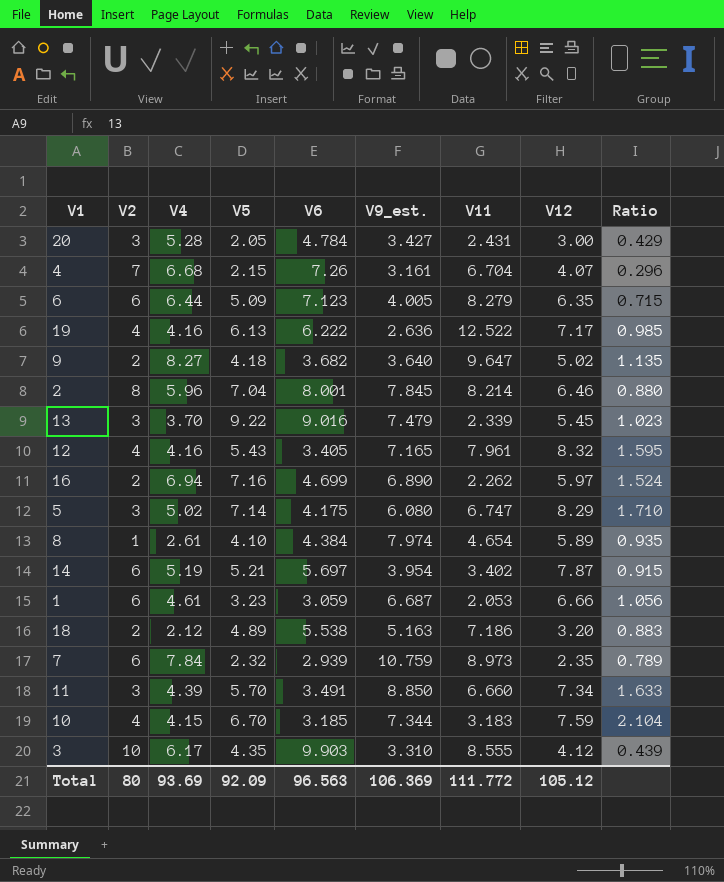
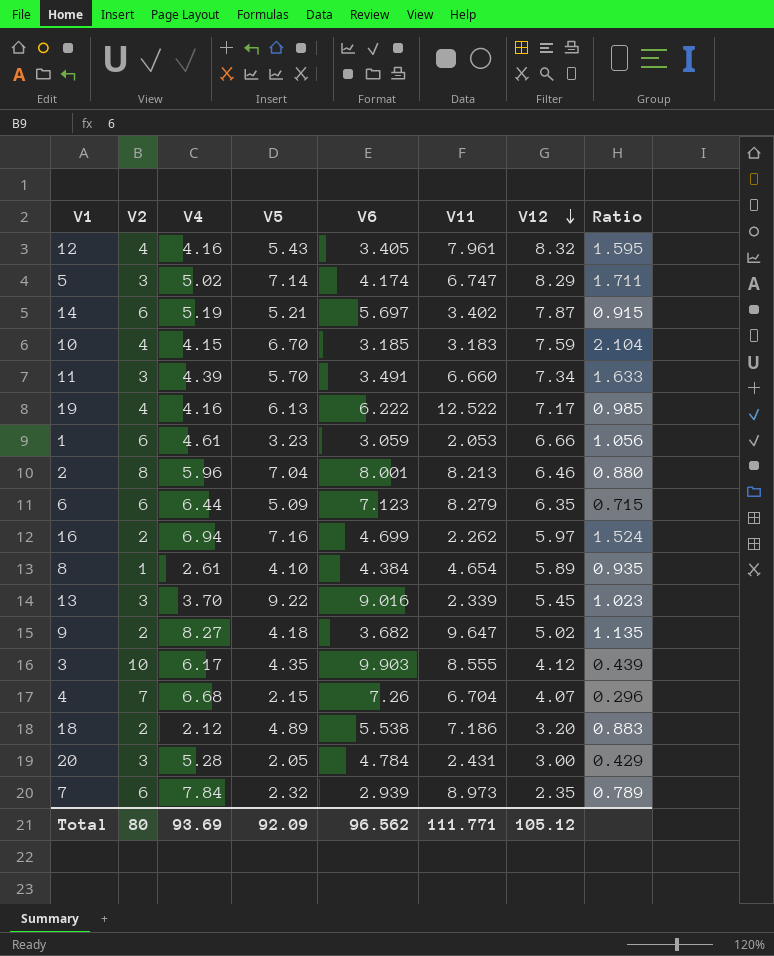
row order: none -> V12 descending
column V9_est. | position: 6 -> none
5 | V6: 4.175 -> 4.174
5 | Ratio: 1.710 -> 1.711
2 | V11: 8.214 -> 8.213
Total | V6: 96.563 -> 96.562
Total | V11: 111.772 -> 111.771

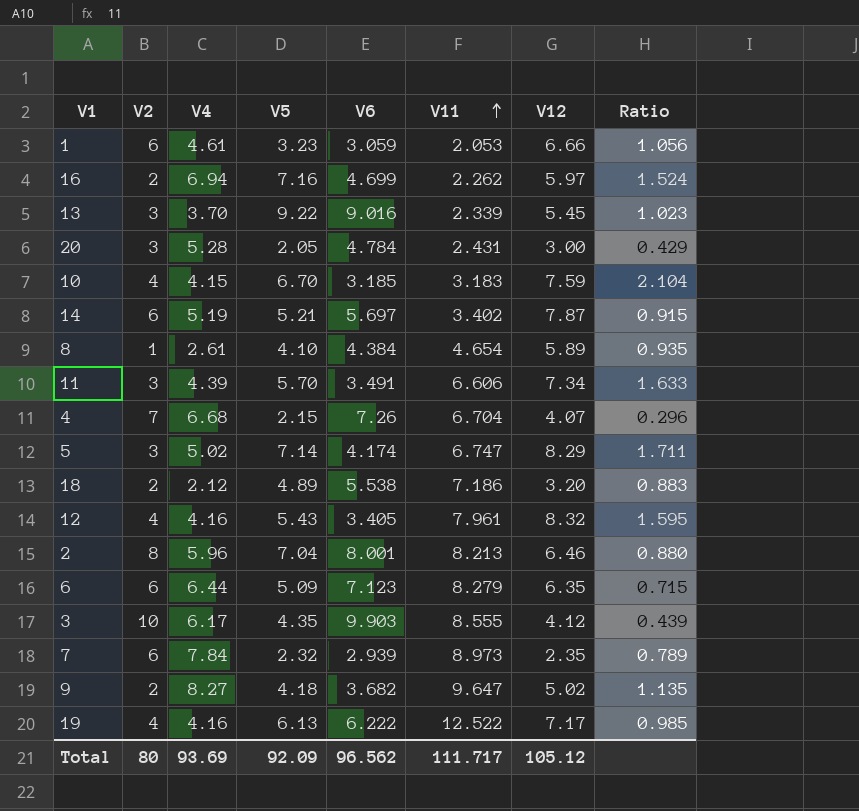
row order: V12 descending -> V11 ascending
11 | V11: 6.660 -> 6.606
Total | V11: 111.771 -> 111.717

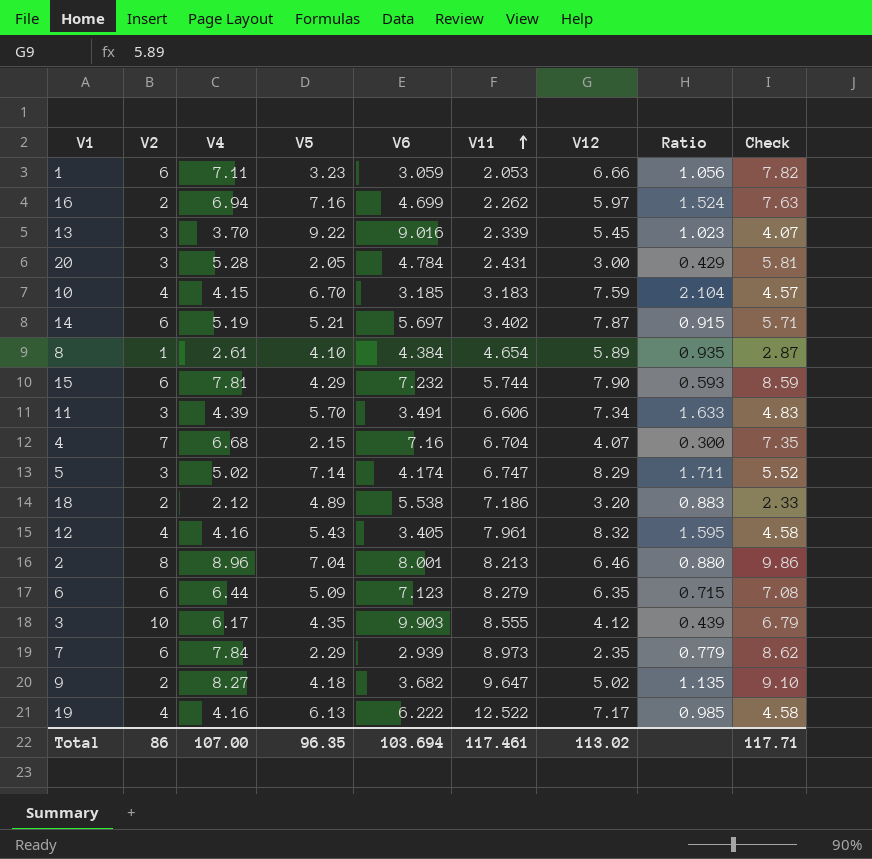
column Check | formula: none -> [V4] * 1.1
1 | V4: 4.61 -> 7.11
row 15: none -> 6 | 7.81 | 4.29 | 7.232 | 5.744 | 7.90 | 0.593 | 8.59
4 | V6: 7.26 -> 7.16
4 | Ratio: 0.296 -> 0.300
2 | V4: 5.96 -> 8.96
7 | V5: 2.32 -> 2.29
7 | Ratio: 0.789 -> 0.779
Total | V2: 80 -> 86
Total | V4: 93.69 -> 107.00
Total | V5: 92.09 -> 96.35
Total | V6: 96.562 -> 103.694
Total | V11: 111.717 -> 117.461
Total | V12: 105.12 -> 113.02

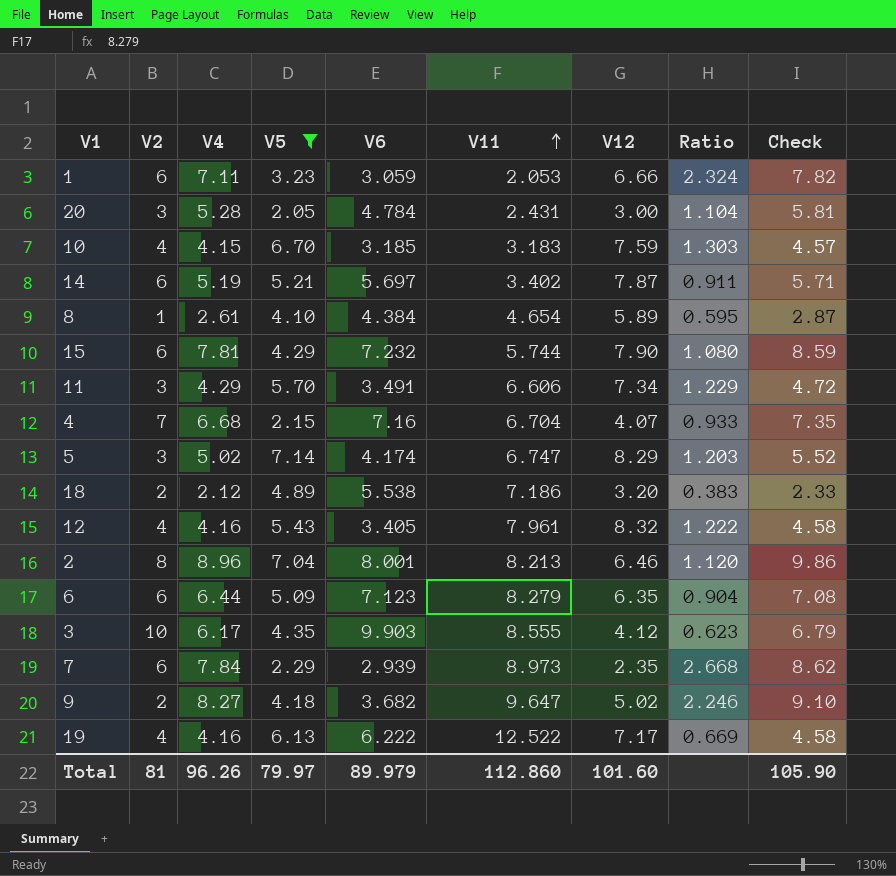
filter: none -> V5 <= 7.14
column Ratio | formula: [V5] / [V6] -> [V4] / [V6]
11 | V4: 4.39 -> 4.29
11 | Check: 4.83 -> 4.72
Total | V2: 86 -> 81
Total | V4: 107.00 -> 96.26
Total | V5: 96.35 -> 79.97
Total | V6: 103.694 -> 89.979
Total | V11: 117.461 -> 112.860
Total | V12: 113.02 -> 101.60
Total | Check: 117.71 -> 105.90

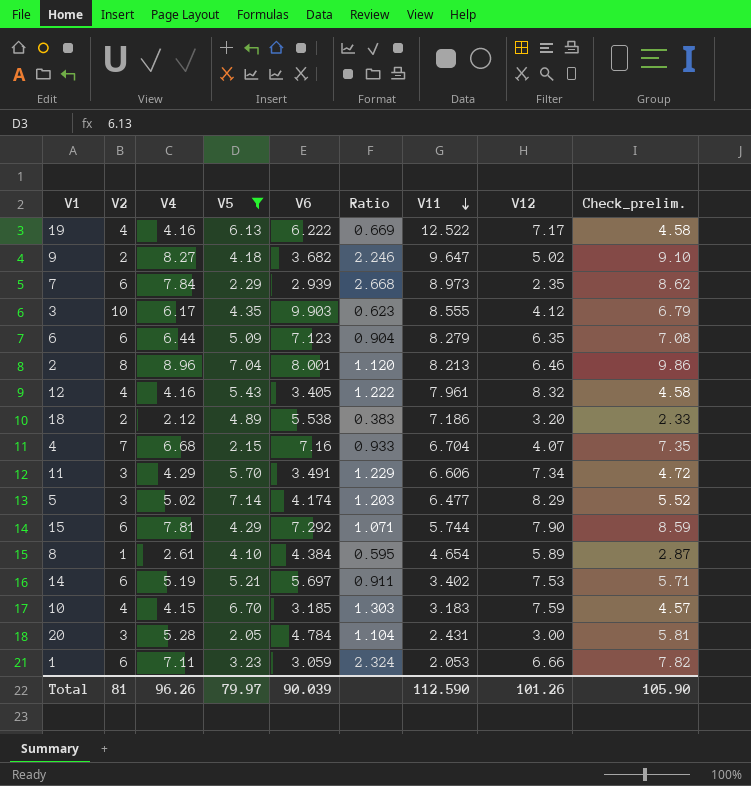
row order: V11 ascending -> V11 descending
column Ratio | position: 8 -> 6
column name: Check -> Check_prelim.
5 | V11: 6.747 -> 6.477
15 | V6: 7.232 -> 7.292
15 | Ratio: 1.080 -> 1.071
14 | V12: 7.87 -> 7.53
Total | V6: 89.979 -> 90.039
Total | V11: 112.860 -> 112.590
Total | V12: 101.60 -> 101.26

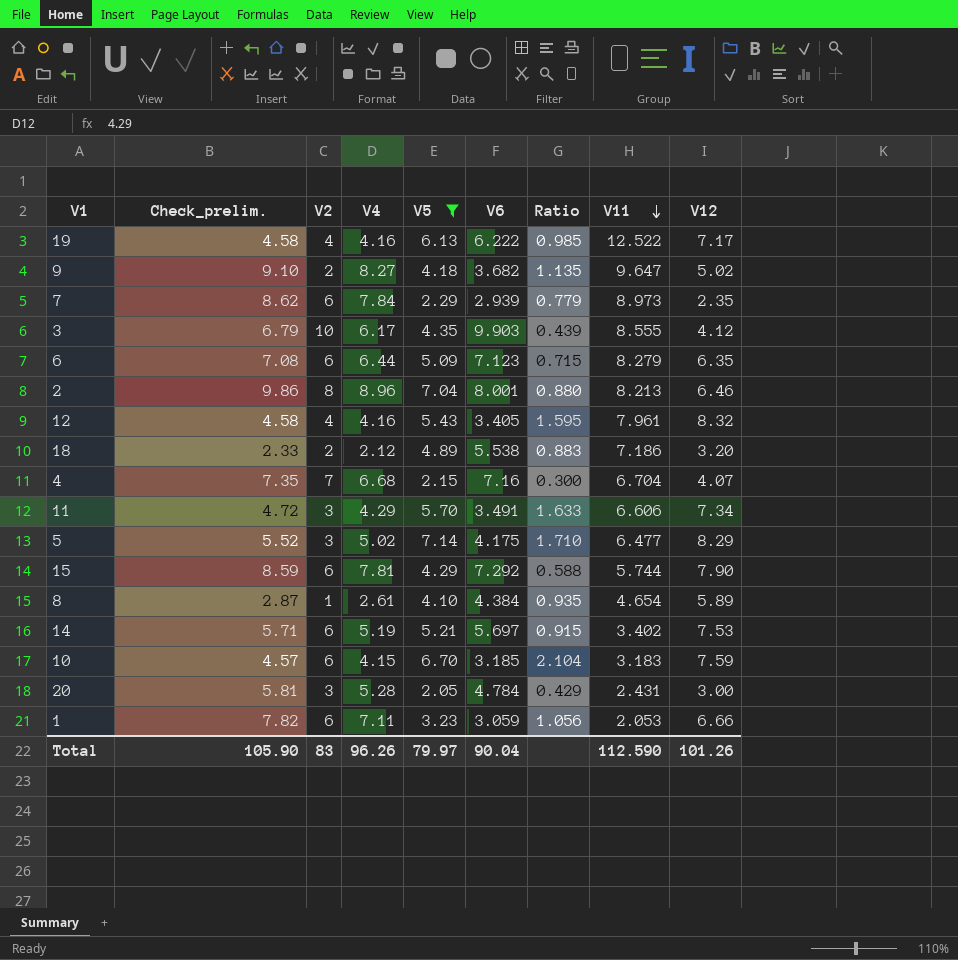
column Check_prelim. | position: 9 -> 2
column Ratio | formula: [V4] / [V6] -> [V5] / [V6]
5 | V6: 4.174 -> 4.175
10 | V2: 4 -> 6
Total | V2: 81 -> 83
Total | V6: 90.039 -> 90.04

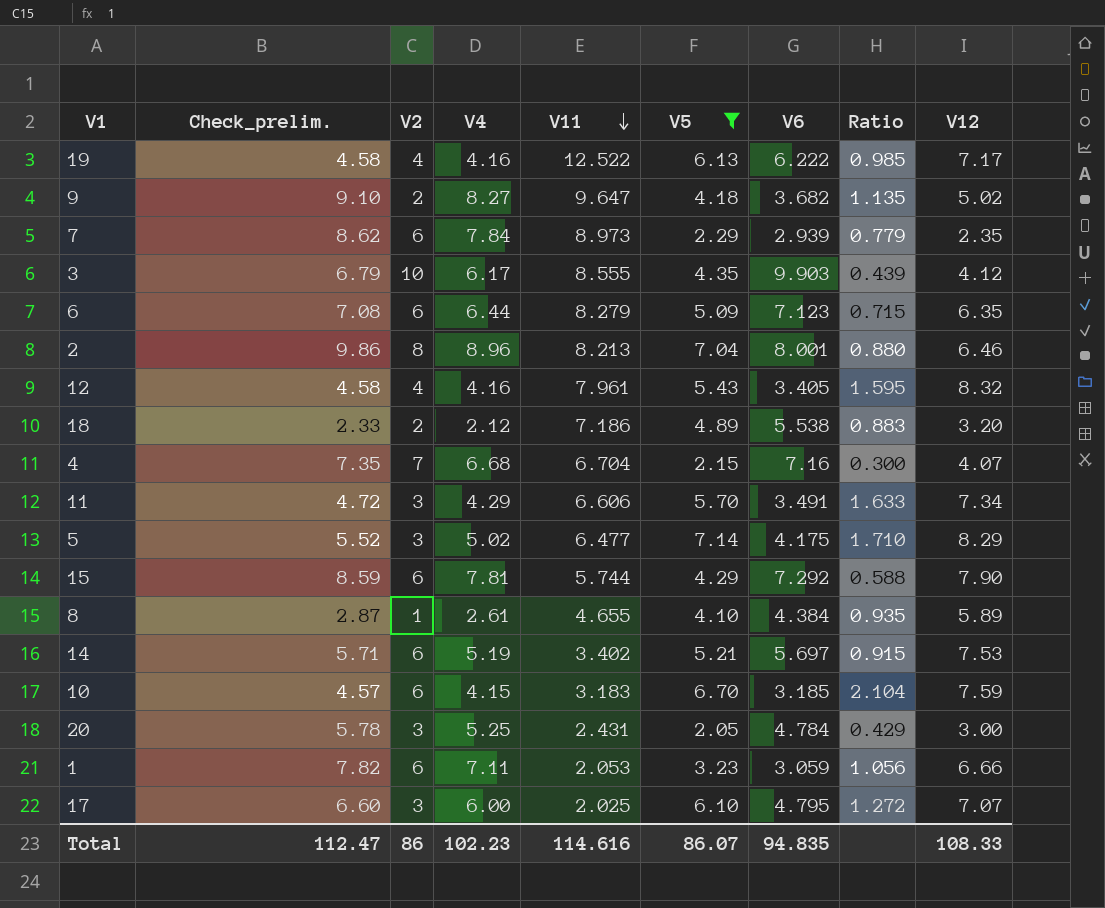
column V11 | position: 8 -> 5
8 | V11: 4.654 -> 4.655
20 | Check_prelim.: 5.81 -> 5.78
20 | V4: 5.28 -> 5.25
row 17: none -> 6.60 | 3 | 6.00 | 2.025 | 6.10 | 4.795 | 1.272 | 7.07
Total | Check_prelim.: 105.90 -> 112.47
Total | V2: 83 -> 86
Total | V4: 96.26 -> 102.23
Total | V11: 112.590 -> 114.616
Total | V5: 79.97 -> 86.07
Total | V6: 90.04 -> 94.835
Total | V12: 101.26 -> 108.33

